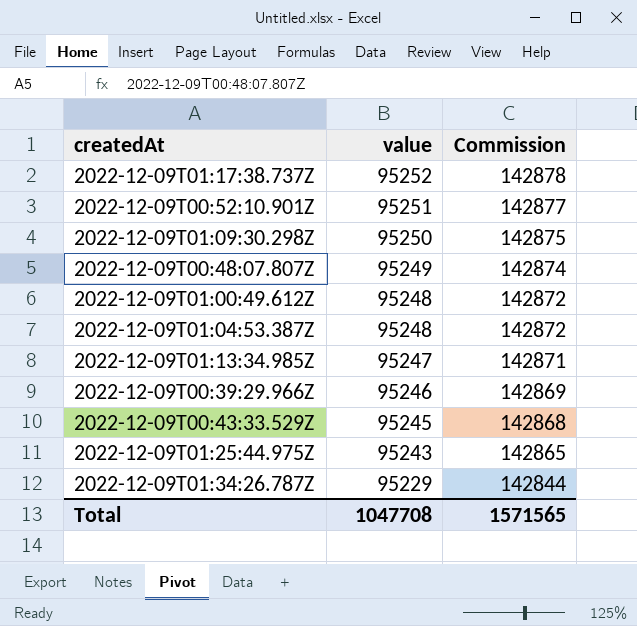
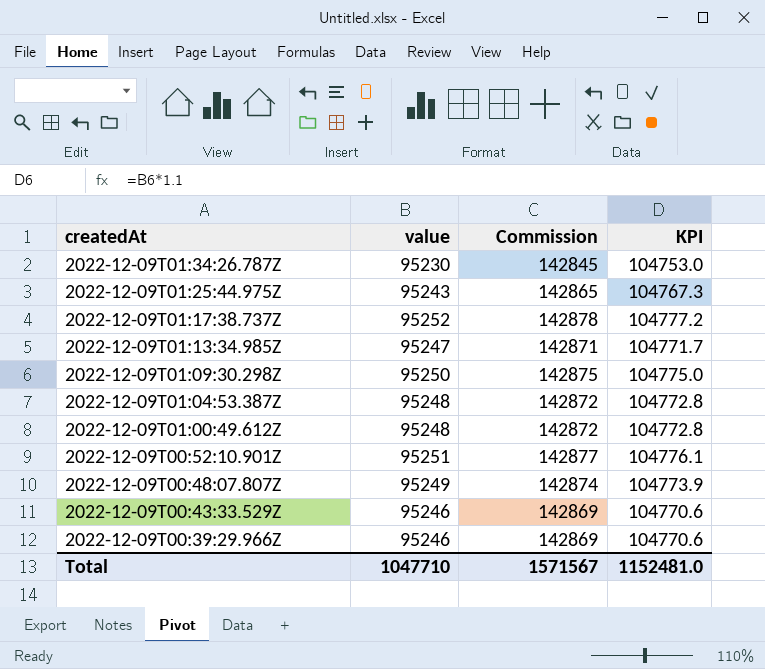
row order: value descending -> createdAt descending
column KPI | formula: none -> [value] * 1.1
2022-12-09T01:34:26.787Z | value: 95229 -> 95230
2022-12-09T01:34:26.787Z | Commission: 142844 -> 142845
2022-12-09T00:43:33.529Z | value: 95245 -> 95246
2022-12-09T00:43:33.529Z | Commission: 142868 -> 142869
Total | value: 1047708 -> 1047710
Total | Commission: 1571565 -> 1571567

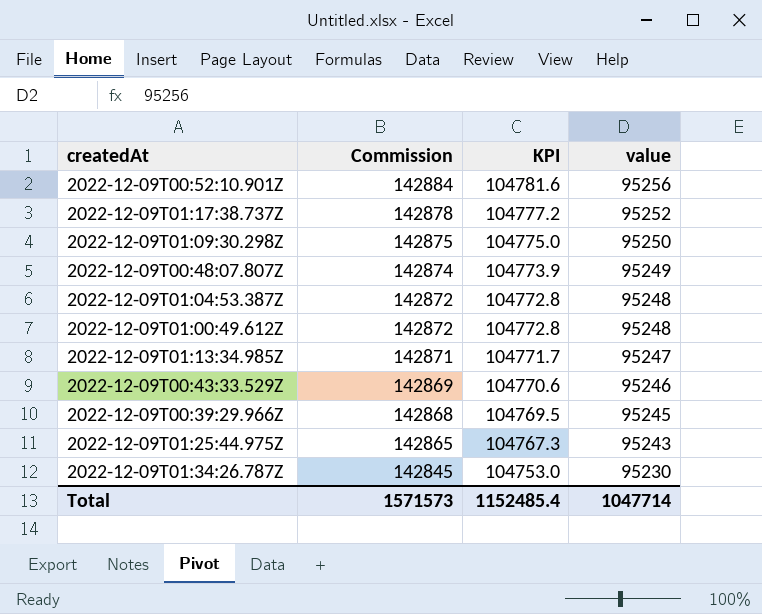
row order: createdAt descending -> Commission descending
column value | position: 2 -> 4
2022-12-09T00:52:10.901Z | Commission: 142877 -> 142884
2022-12-09T00:52:10.901Z | KPI: 104776.1 -> 104781.6
2022-12-09T00:52:10.901Z | value: 95251 -> 95256
2022-12-09T00:39:29.966Z | Commission: 142869 -> 142868
2022-12-09T00:39:29.966Z | KPI: 104770.6 -> 104769.5
2022-12-09T00:39:29.966Z | value: 95246 -> 95245
Total | Commission: 1571567 -> 1571573
Total | KPI: 1152481.0 -> 1152485.4
Total | value: 1047710 -> 1047714

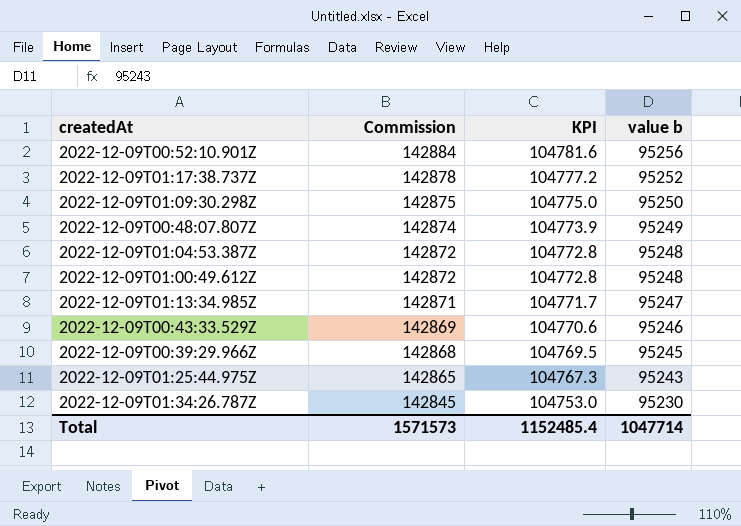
column name: value -> value b

